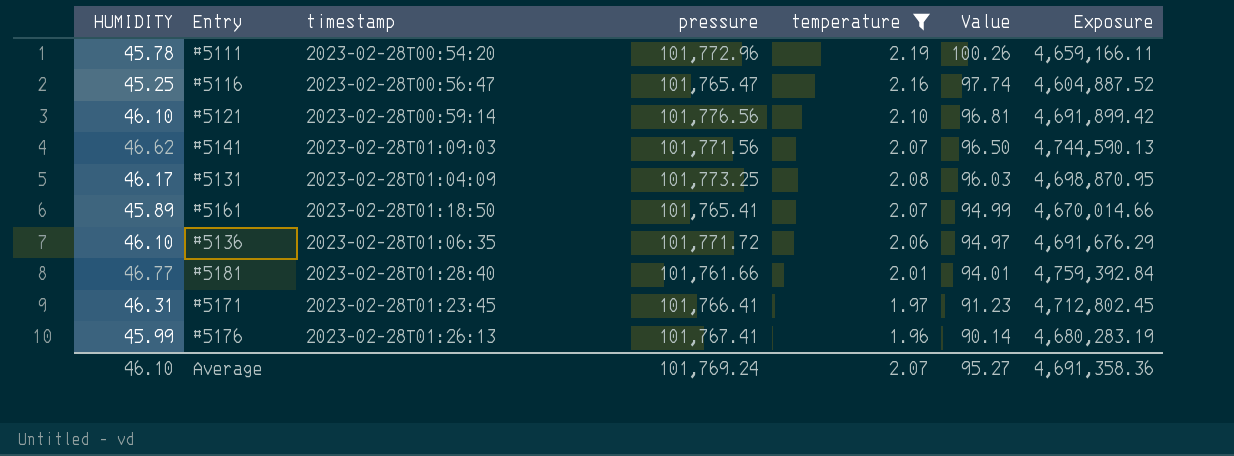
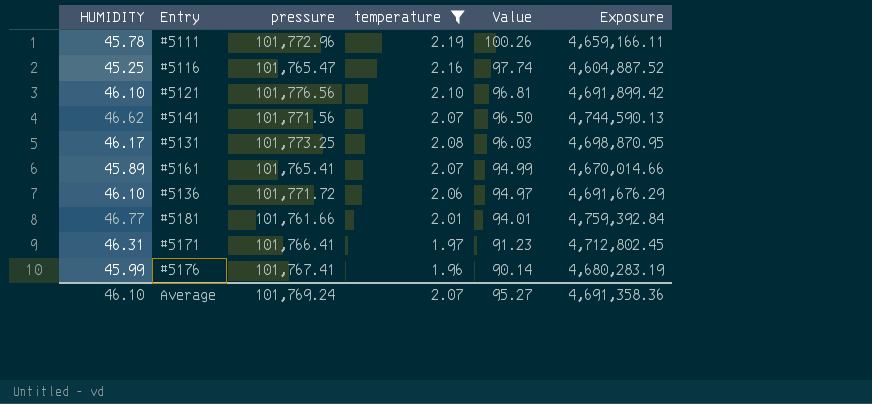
column timestamp | position: 3 -> none

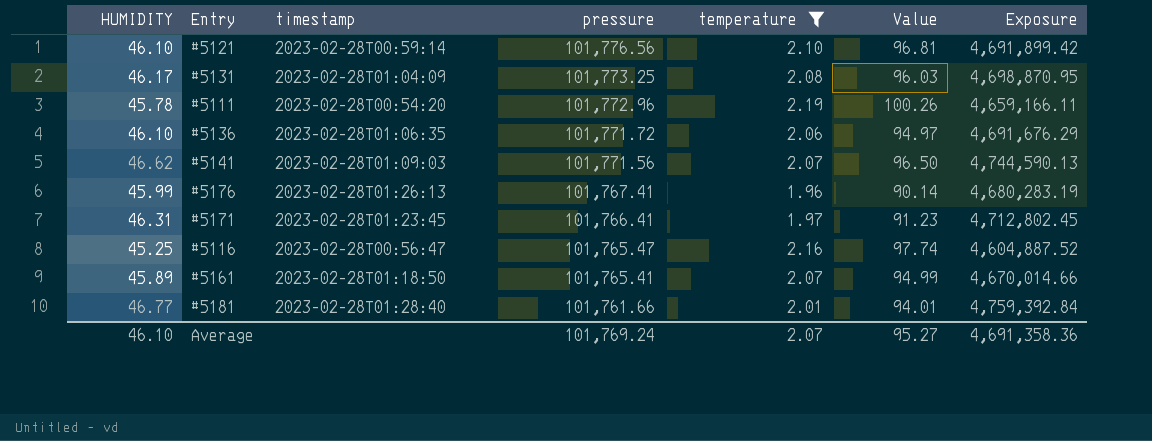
row order: Value descending -> pressure descending
column timestamp | position: none -> 3

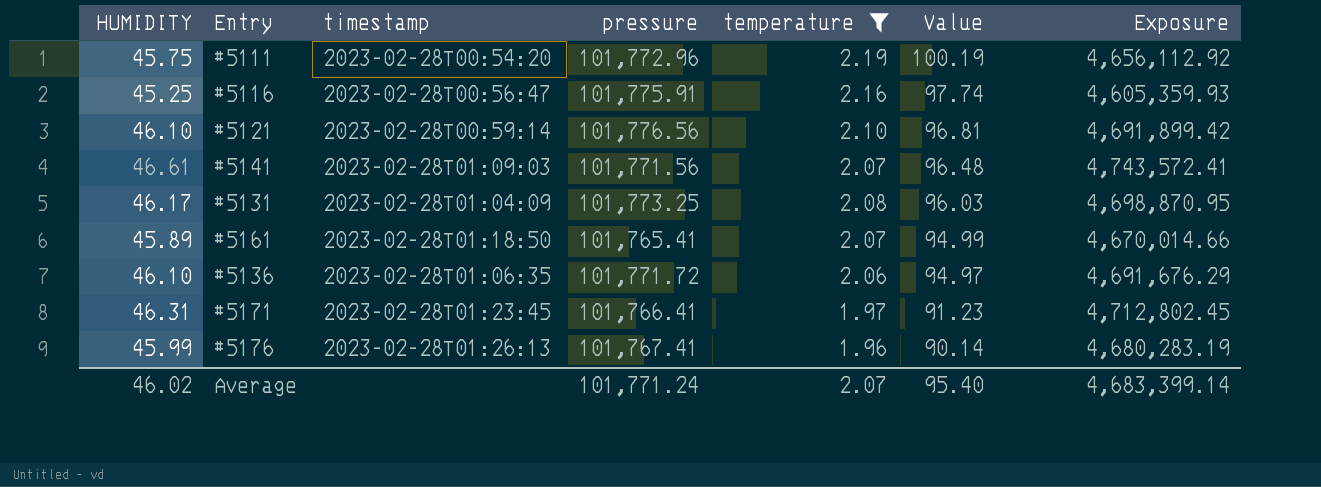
row order: pressure descending -> Value descending
row #5181: 46.77 | 2023-02-28T01:28:40 | 101,761.66 | 2.01 | 94.01 | 4,759,392.84 -> none
#5111 | HUMIDITY: 45.78 -> 45.75
#5111 | Value: 100.26 -> 100.19
#5111 | Exposure: 4,659,166.11 -> 4,656,112.92
#5116 | pressure: 101,765.47 -> 101,775.91
#5116 | Exposure: 4,604,887.52 -> 4,605,359.93
#5141 | HUMIDITY: 46.62 -> 46.61
#5141 | Value: 96.50 -> 96.48
#5141 | Exposure: 4,744,590.13 -> 4,743,572.41
Average | HUMIDITY: 46.10 -> 46.02
Average | pressure: 101,769.24 -> 101,771.24
Average | Value: 95.27 -> 95.40
Average | Exposure: 4,691,358.36 -> 4,683,399.14

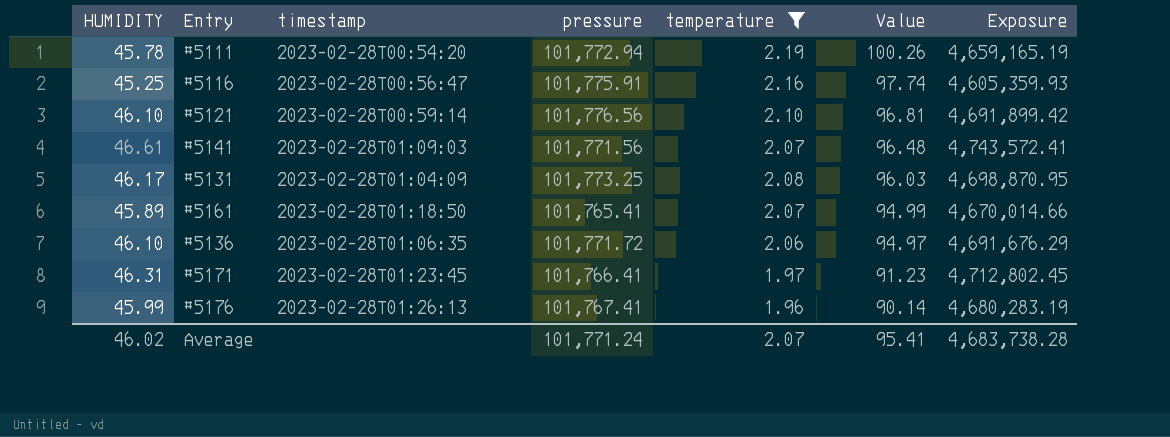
#5111 | HUMIDITY: 45.75 -> 45.78
#5111 | pressure: 101,772.96 -> 101,772.94
#5111 | Value: 100.19 -> 100.26
#5111 | Exposure: 4,656,112.92 -> 4,659,165.19
Average | Value: 95.40 -> 95.41
Average | Exposure: 4,683,399.14 -> 4,683,738.28

